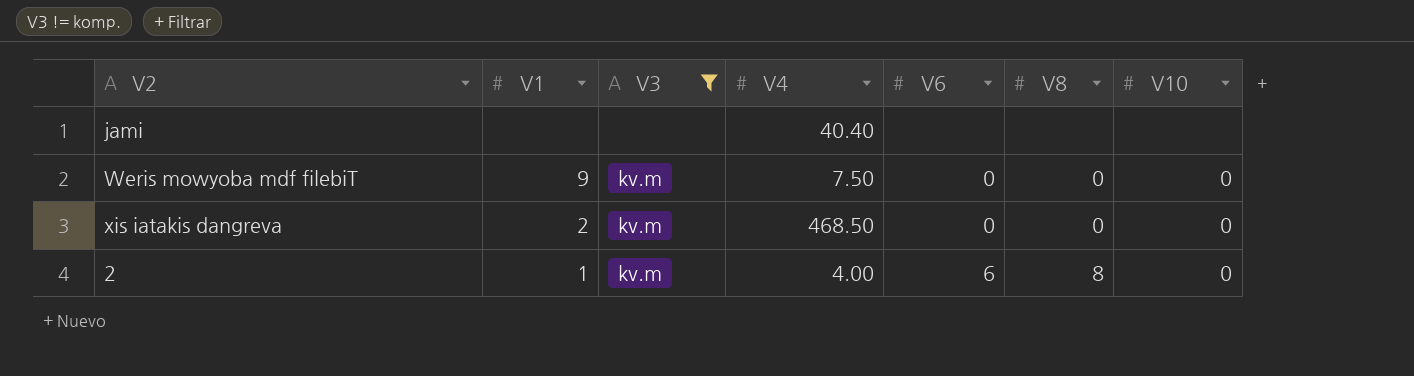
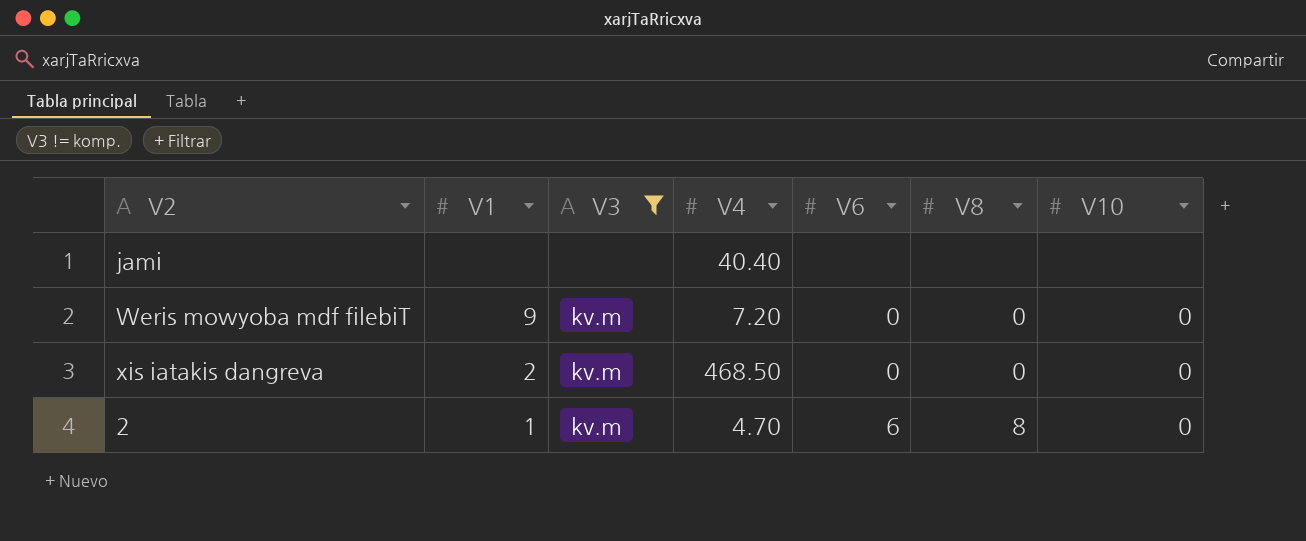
Weris mowyoba mdf filebiT | V4: 7.50 -> 7.20
2 | V4: 4.00 -> 4.70

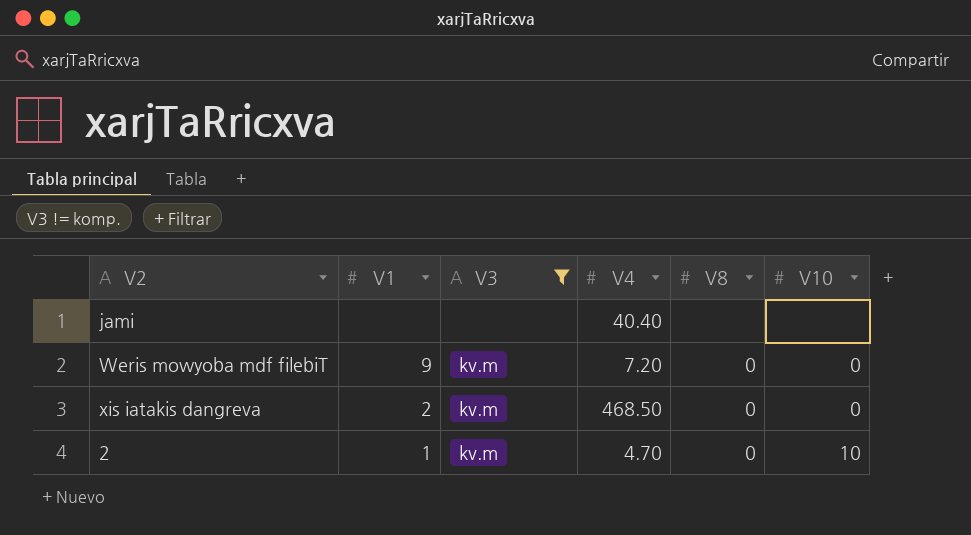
column V6 | position: 5 -> none
2 | V8: 8 -> 0
2 | V10: 0 -> 10

